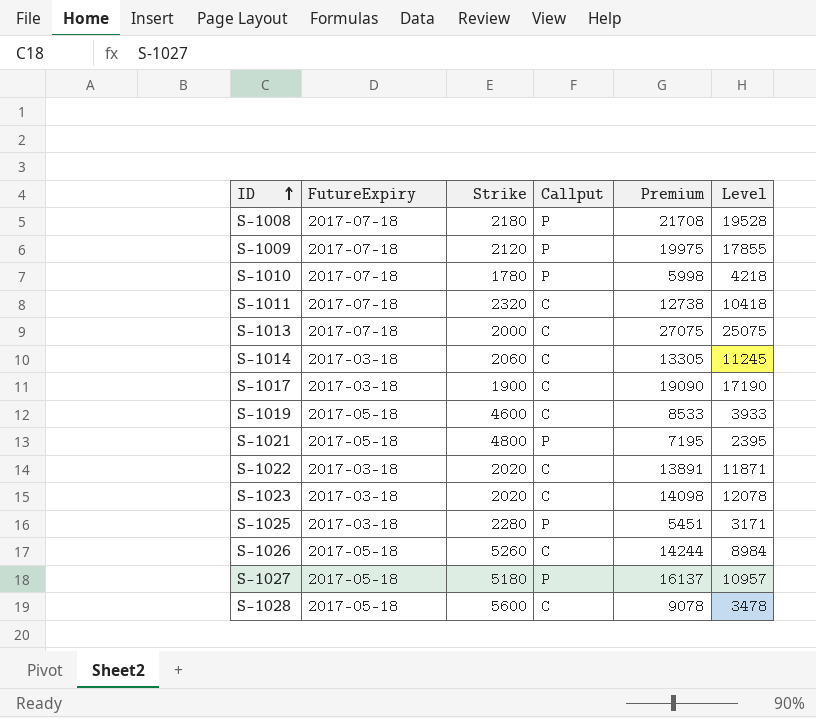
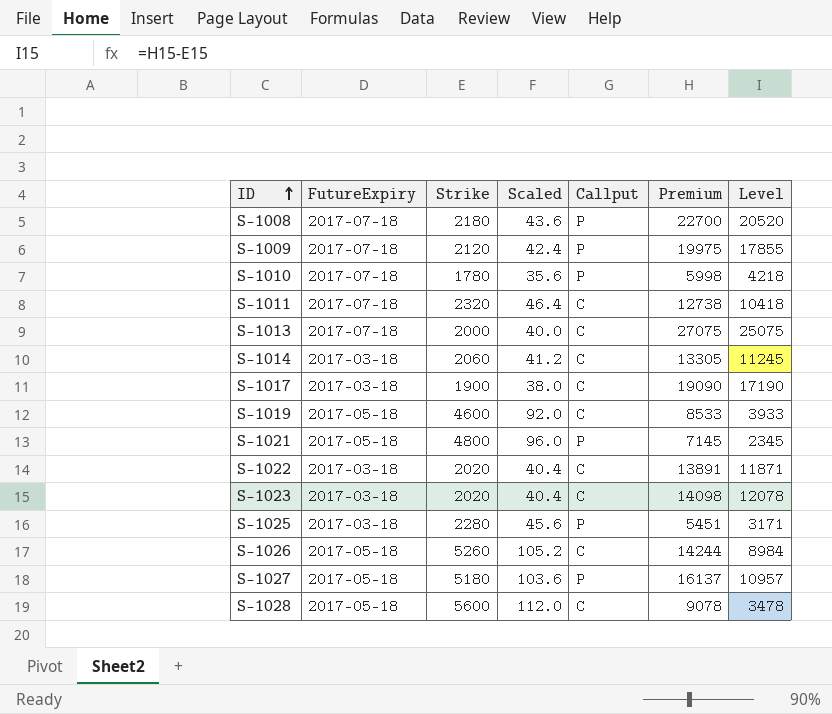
column Scaled | formula: none -> [Strike] * 0.02
S-1008 | Premium: 21708 -> 22700
S-1008 | Level: 19528 -> 20520
S-1021 | Premium: 7195 -> 7145
S-1021 | Level: 2395 -> 2345

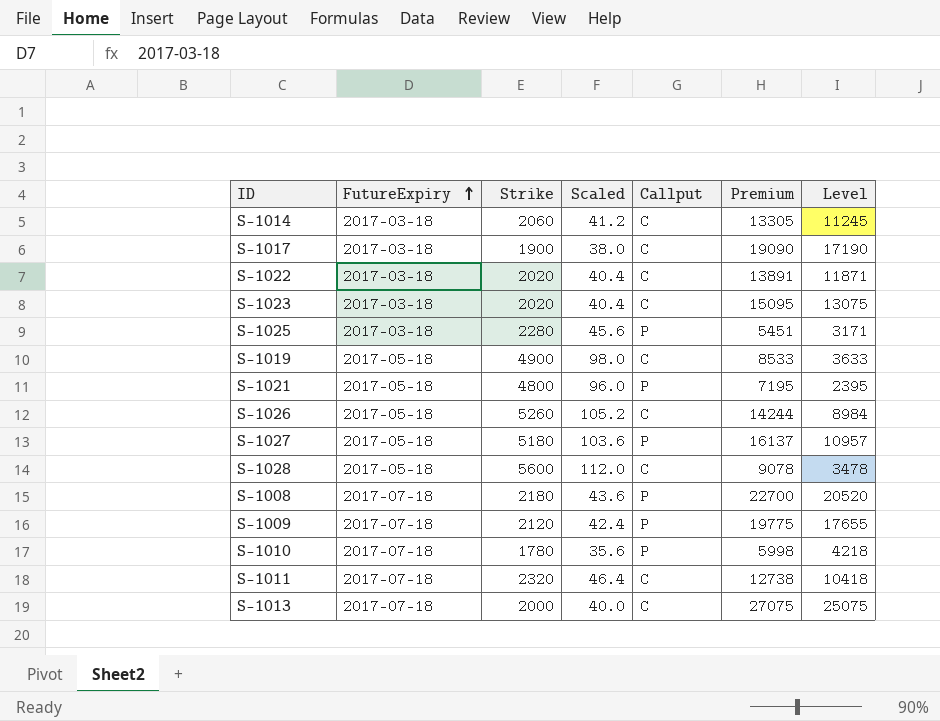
row order: ID ascending -> FutureExpiry ascending
S-1023 | Premium: 14098 -> 15095
S-1023 | Level: 12078 -> 13075
S-1019 | Strike: 4600 -> 4900
S-1019 | Scaled: 92.0 -> 98.0
S-1019 | Level: 3933 -> 3633
S-1021 | Premium: 7145 -> 7195
S-1021 | Level: 2345 -> 2395
S-1009 | Premium: 19975 -> 19775
S-1009 | Level: 17855 -> 17655

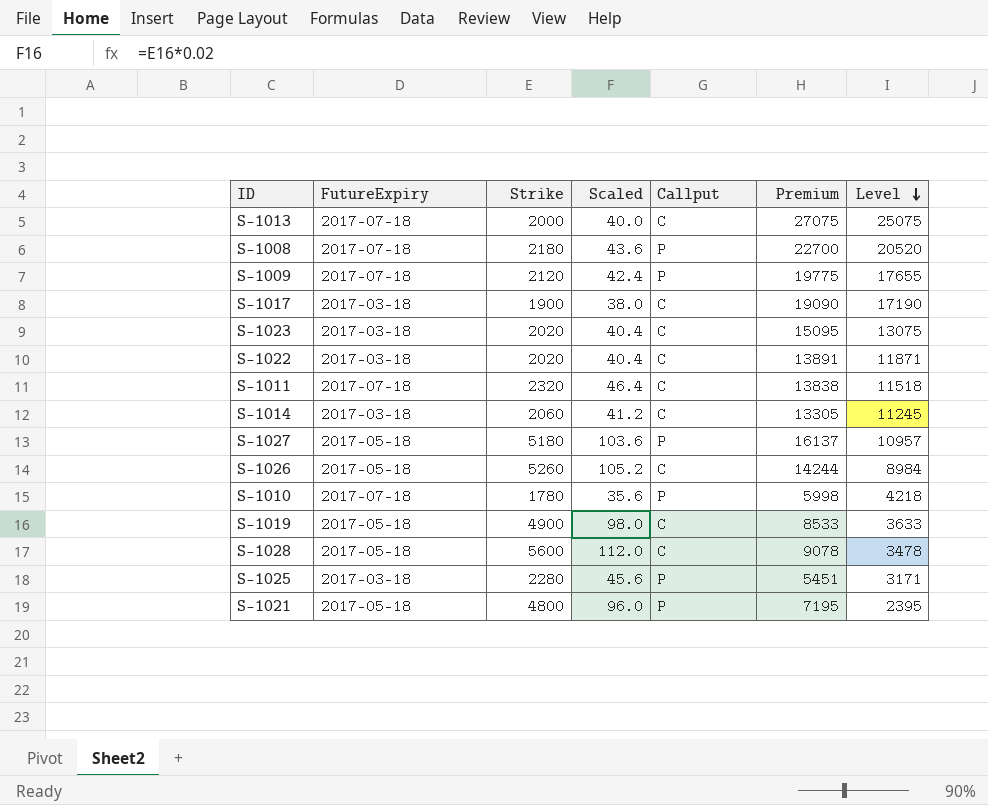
row order: FutureExpiry ascending -> Level descending
S-1011 | Premium: 12738 -> 13838
S-1011 | Level: 10418 -> 11518

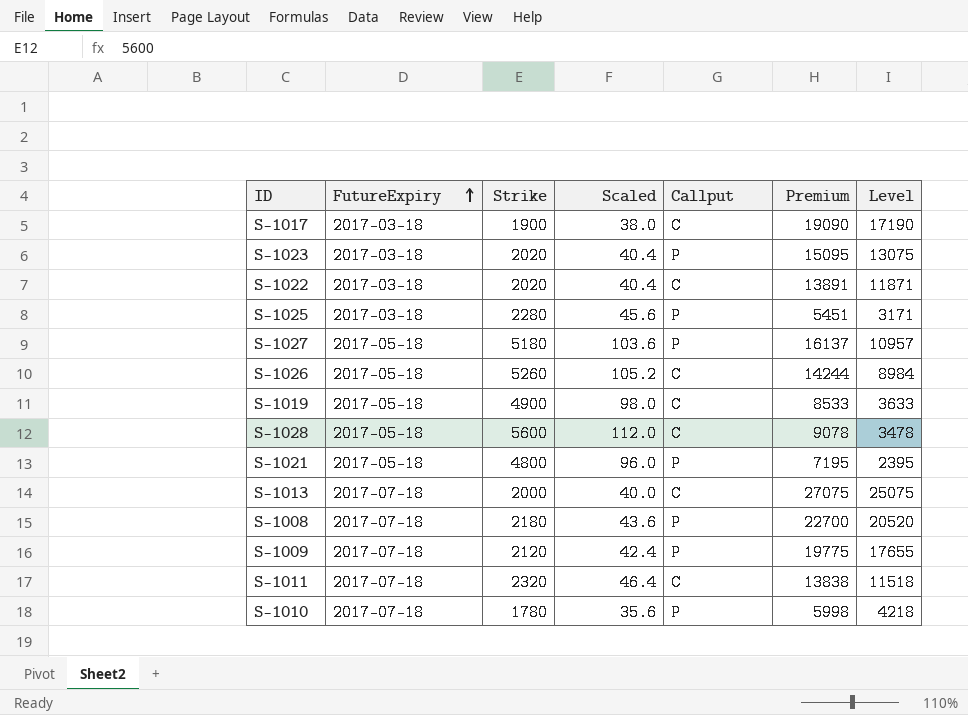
row order: Level descending -> FutureExpiry ascending
row S-1014: 2017-03-18 | 2060 | 41.2 | C | 13305 | 11245 -> none
S-1023 | Callput: C -> P

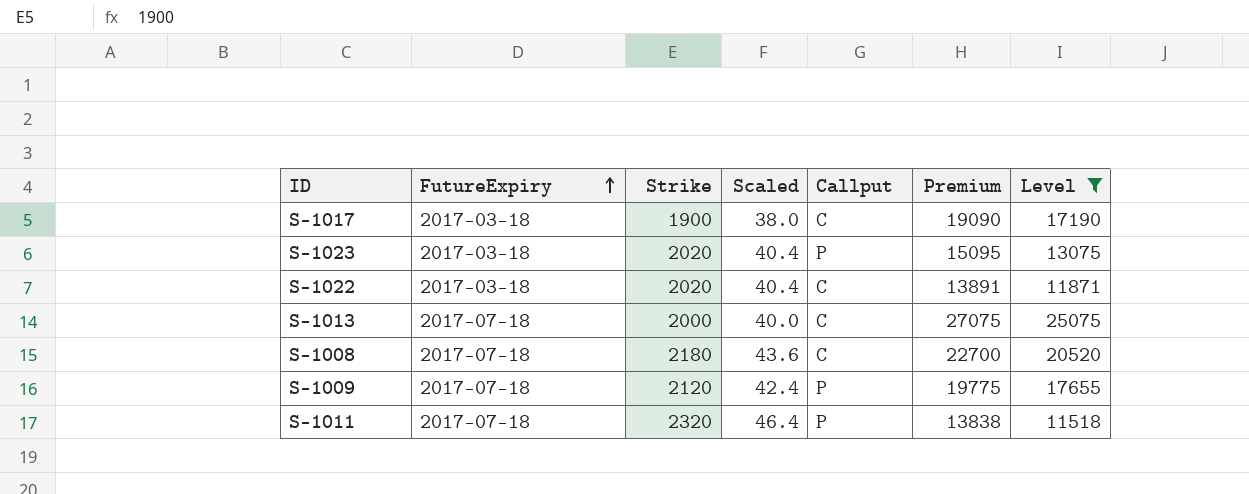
filter: none -> Level >= 11518
S-1008 | Callput: P -> C
S-1011 | Callput: C -> P

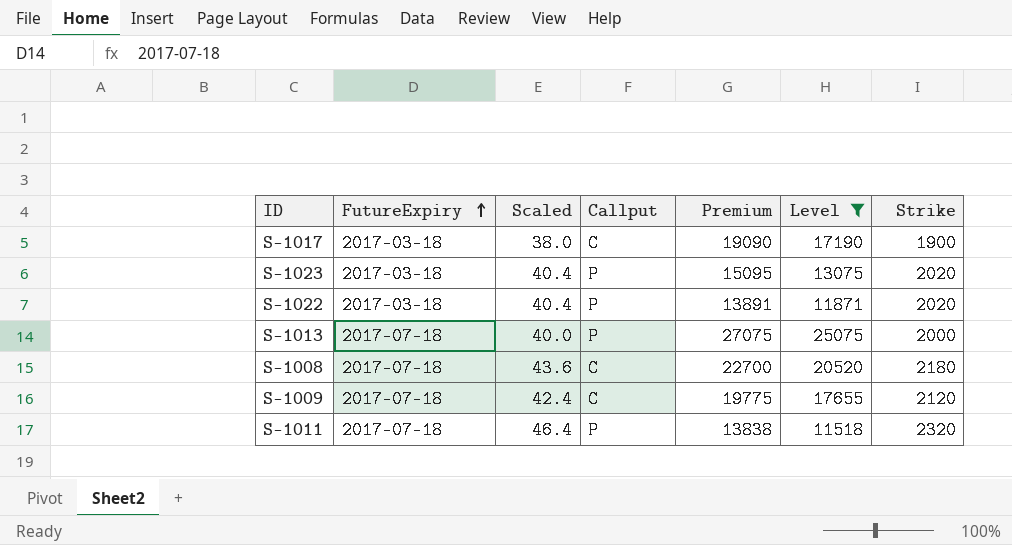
column Strike | position: 3 -> 7
S-1022 | Callput: C -> P
S-1013 | Callput: C -> P
S-1009 | Callput: P -> C

